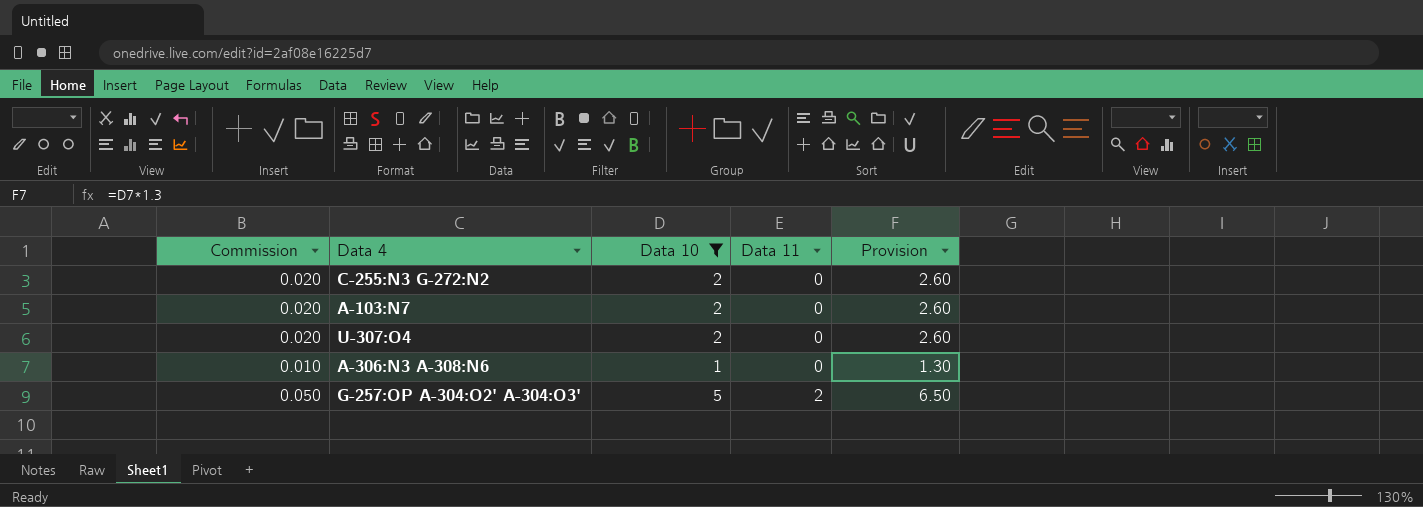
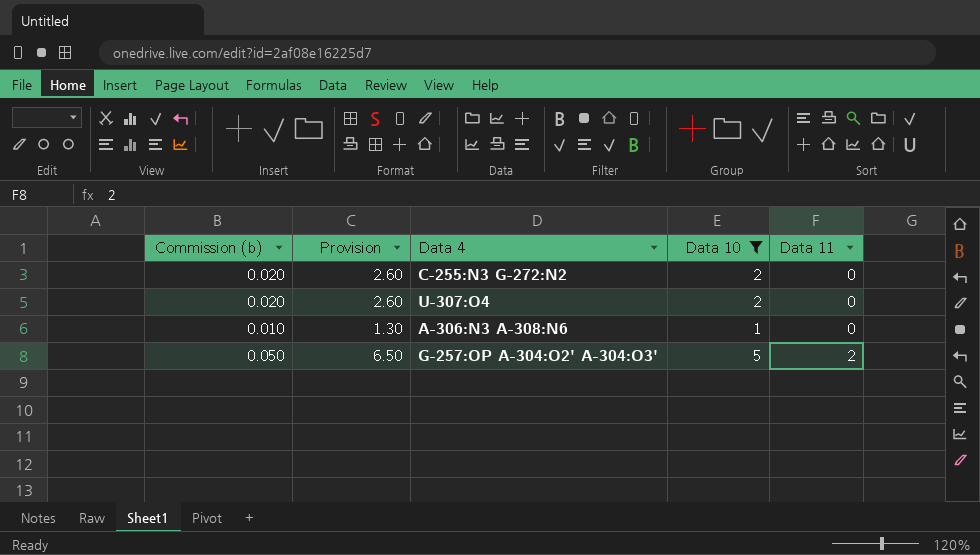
column name: Commission -> Commission (b)
column Provision | position: 5 -> 2
row A-103:N7: 0.020 | 2 | 0 | 2.60 -> none

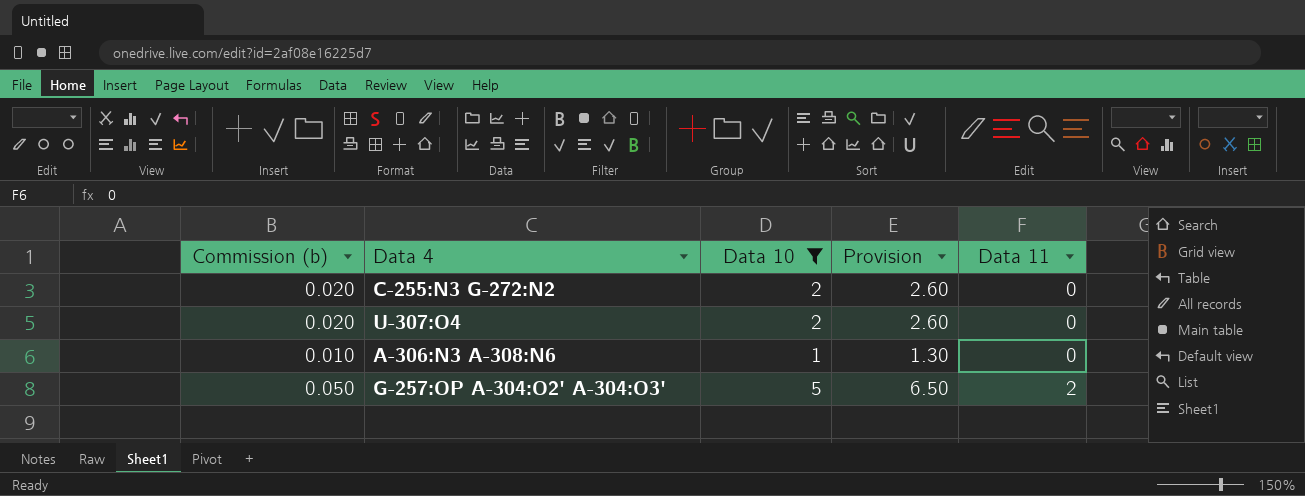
column Provision | position: 2 -> 4

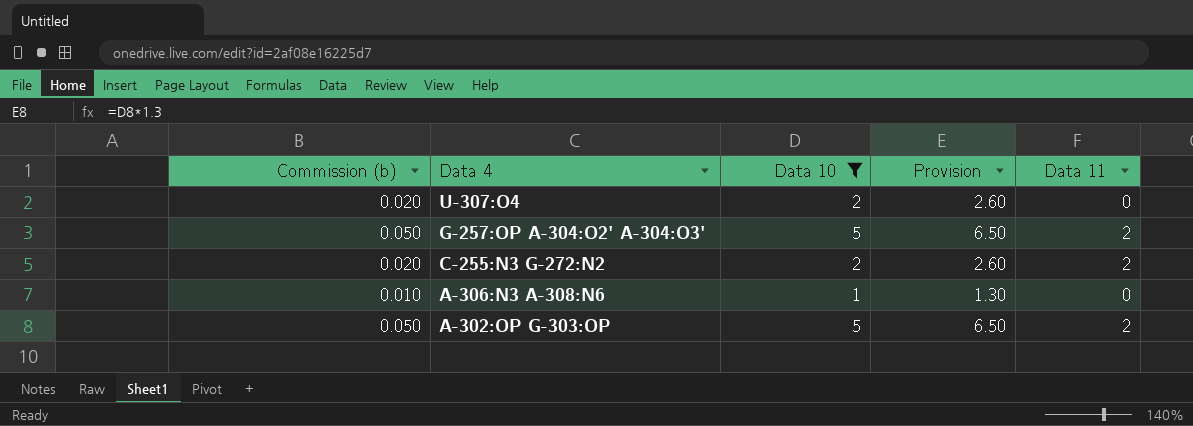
row order: Data 11 ascending -> Data 4 descending
C-255:N3 G-272:N2 | Data 11: 0 -> 2
row A-302:OP G-303:OP: none -> 0.050 | 5 | 6.50 | 2

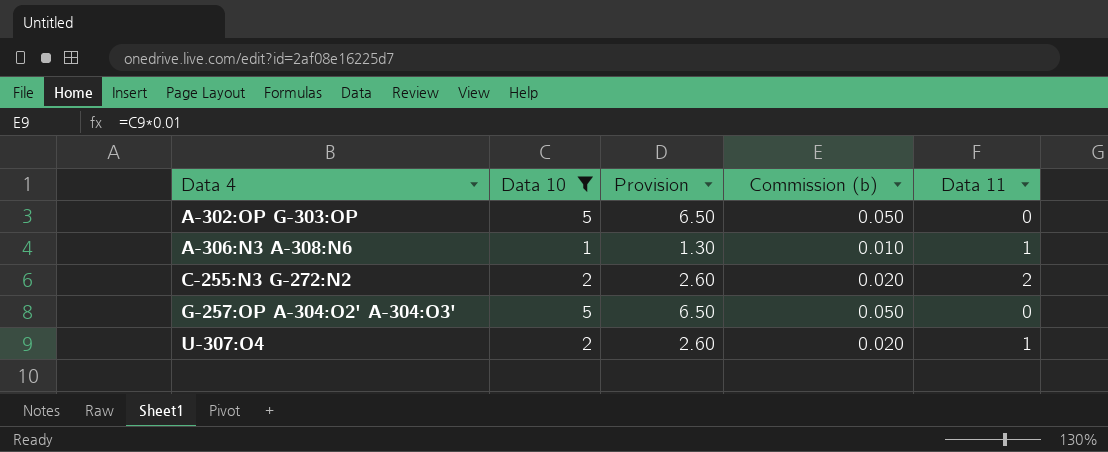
row order: Data 4 descending -> Data 4 ascending
column Commission (b) | position: 1 -> 4
A-302:OP G-303:OP | Data 11: 2 -> 0
A-306:N3 A-308:N6 | Data 11: 0 -> 1
G-257:OP A-304:O2' A-304:O3' | Data 11: 2 -> 0
U-307:O4 | Data 11: 0 -> 1

